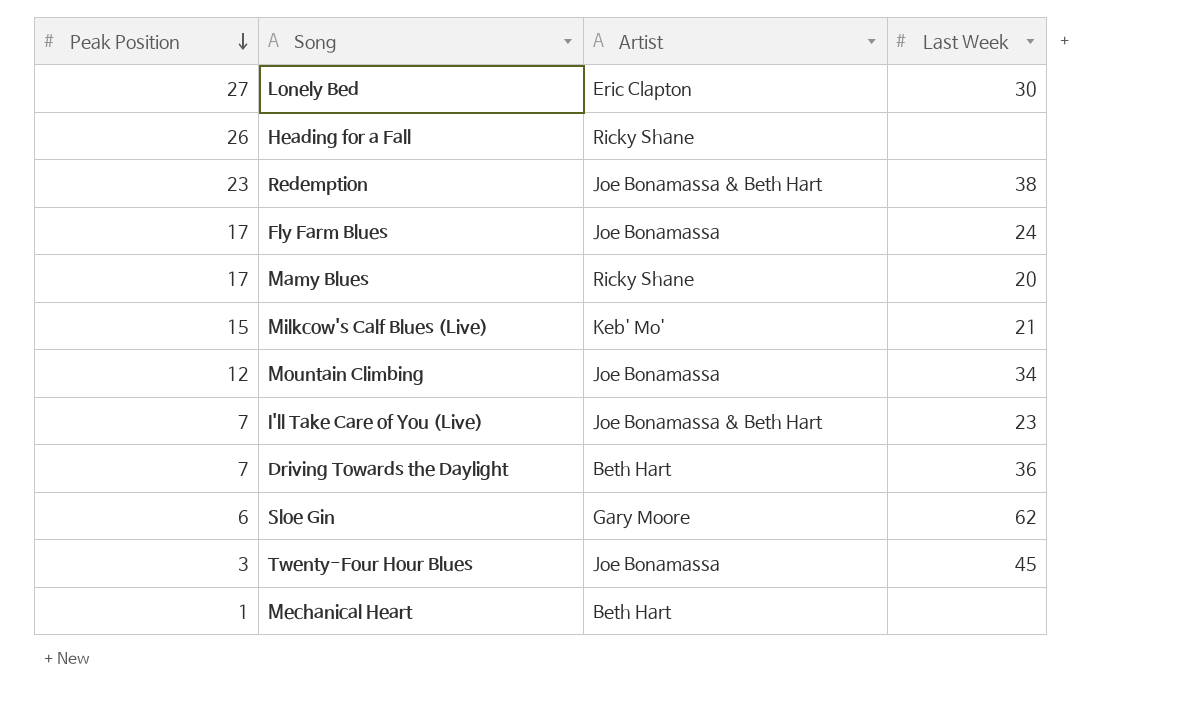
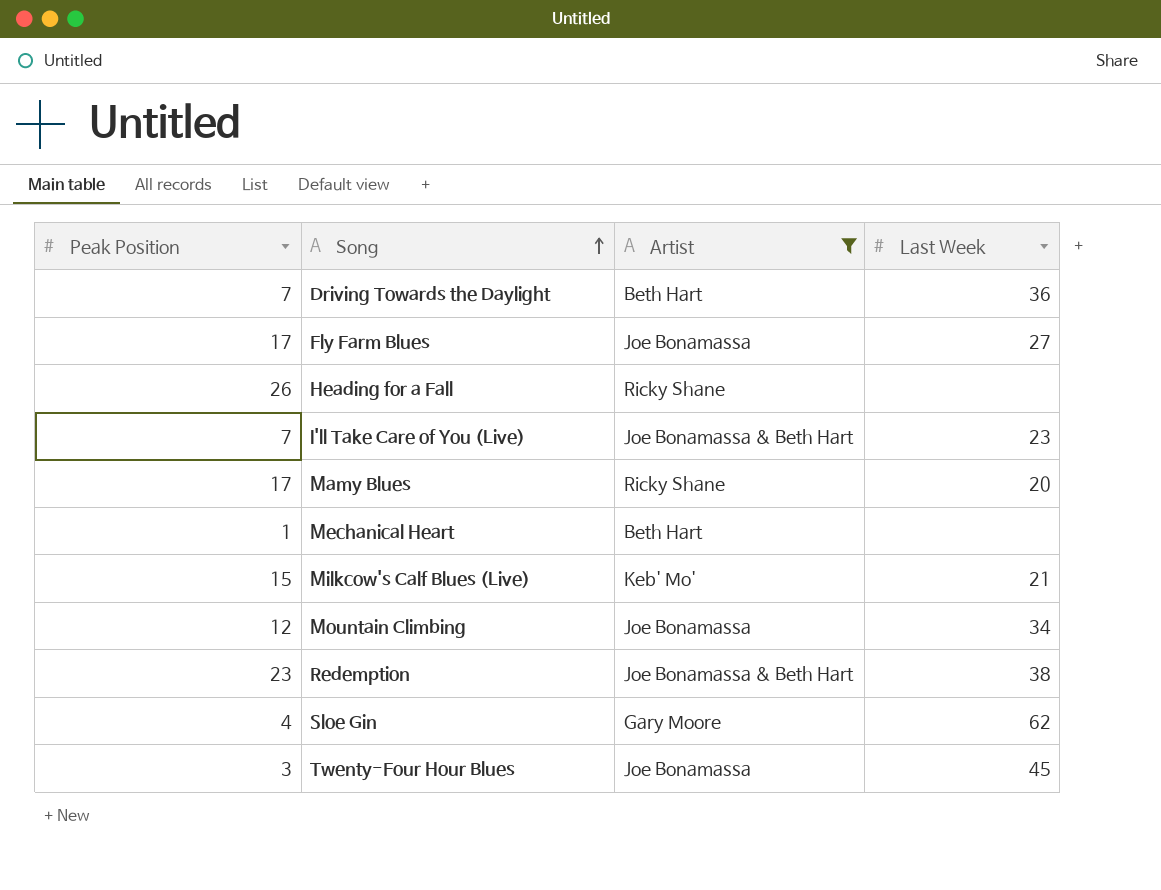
filter: none -> Artist != Eric Clapton
row order: Peak Position descending -> Song ascending
Fly Farm Blues | Last Week: 24 -> 27
Sloe Gin | Peak Position: 6 -> 4

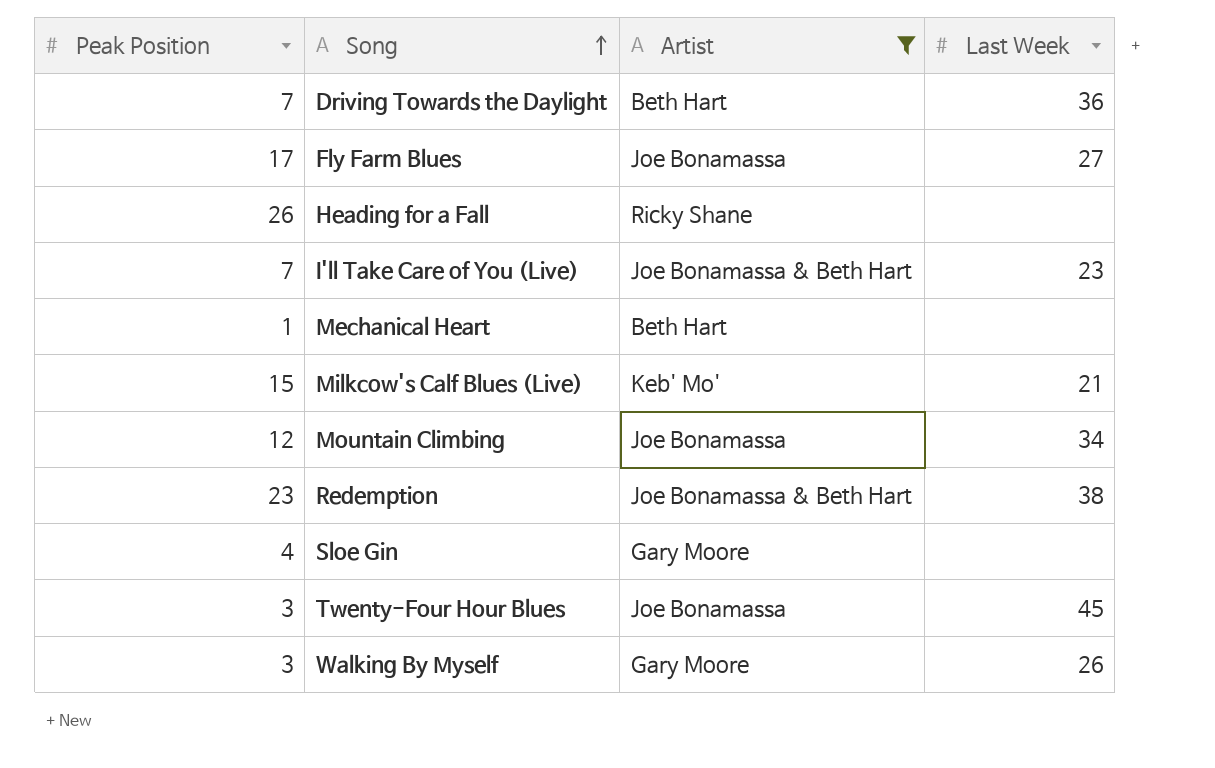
row Mamy Blues: 17 | Ricky Shane | 20 -> none
Sloe Gin | Last Week: 62 -> none
row Walking By Myself: none -> 3 | Gary Moore | 26

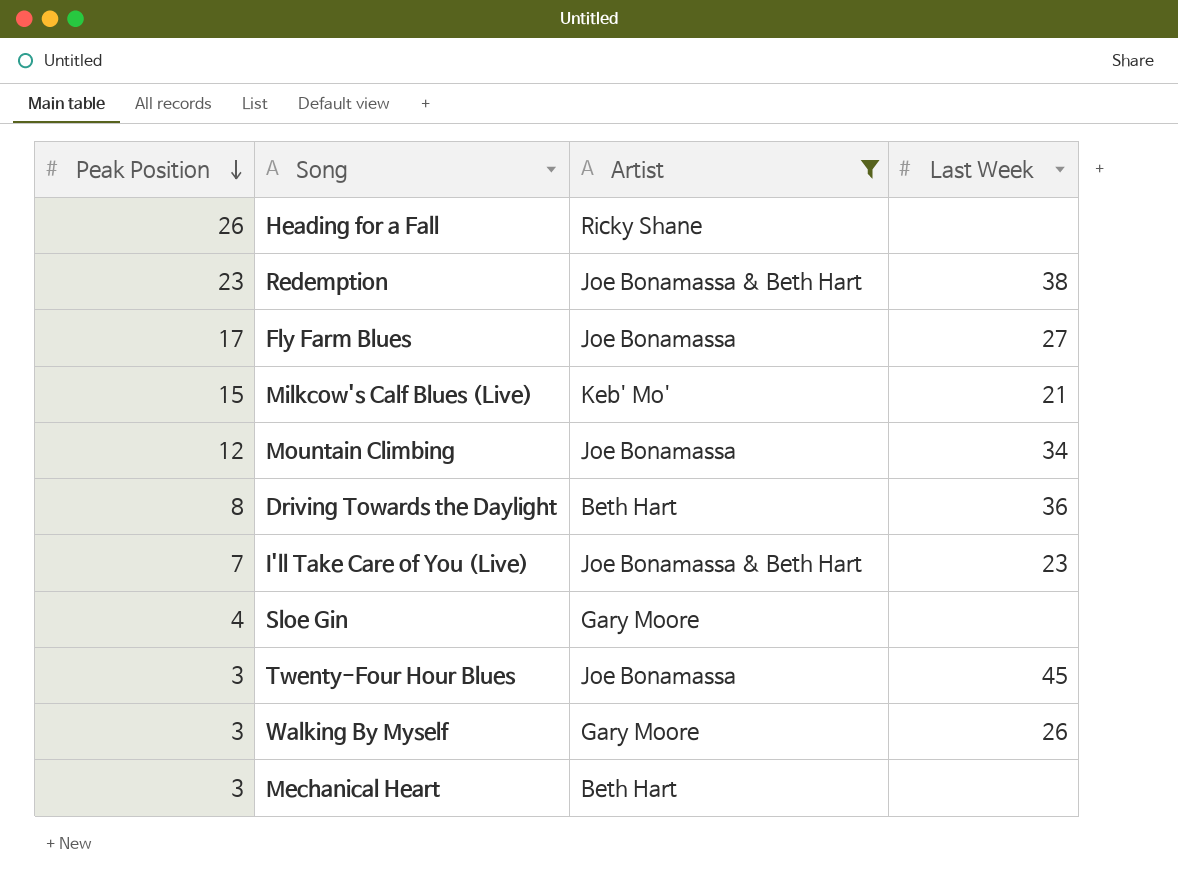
row order: Song ascending -> Peak Position descending
Driving Towards the Daylight | Peak Position: 7 -> 8
Mechanical Heart | Peak Position: 1 -> 3

